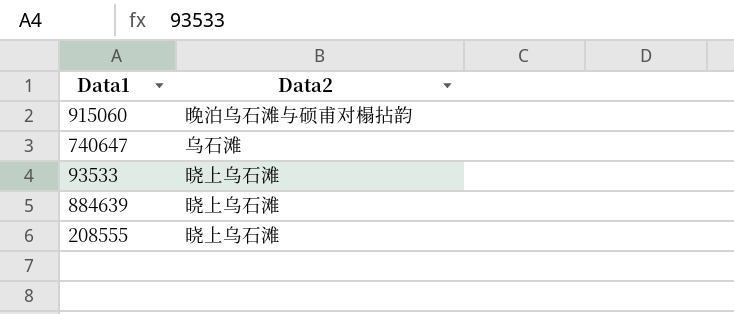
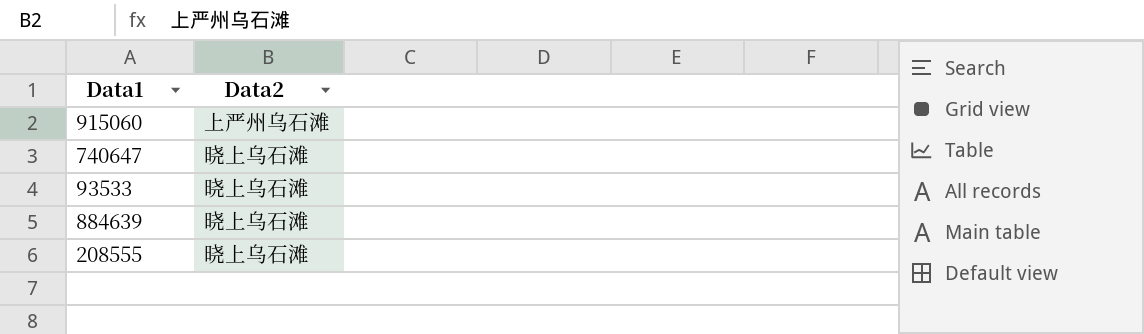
915060 | Data2: 晚泊乌石滩与硕甫对榻拈韵 -> 上严州乌石滩
740647 | Data2: 乌石滩 -> 晓上乌石滩

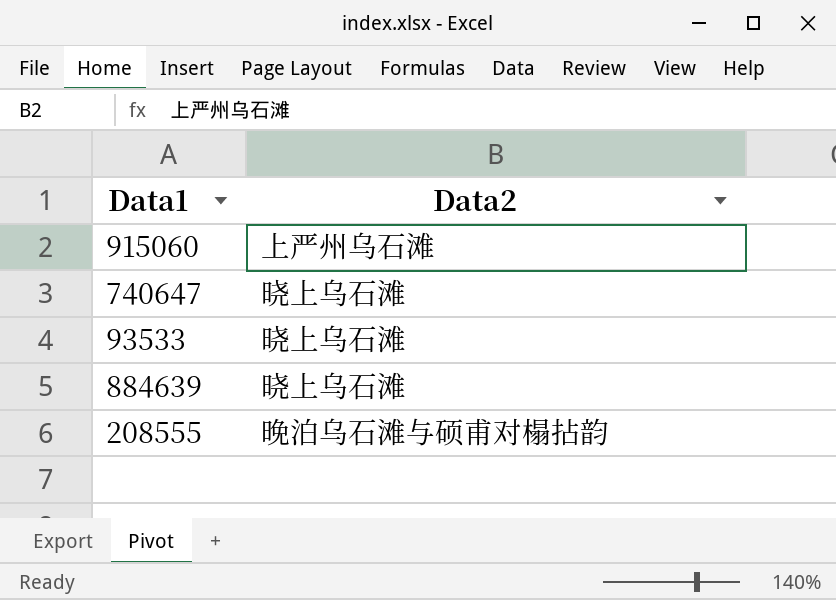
208555 | Data2: 晓上乌石滩 -> 晚泊乌石滩与硕甫对榻拈韵

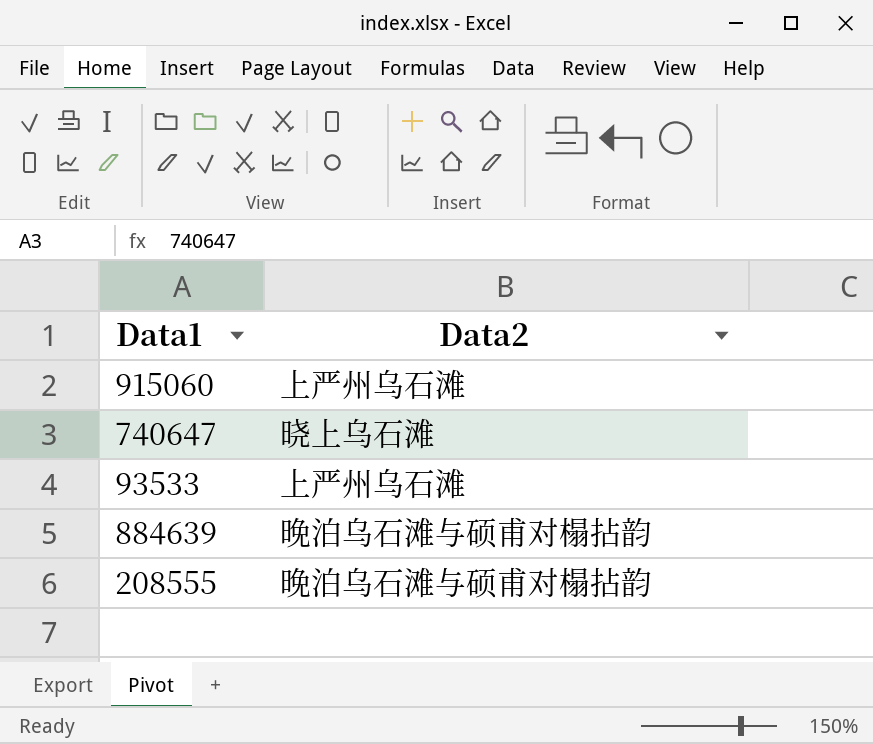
93533 | Data2: 晓上乌石滩 -> 上严州乌石滩
884639 | Data2: 晓上乌石滩 -> 晚泊乌石滩与硕甫对榻拈韵

